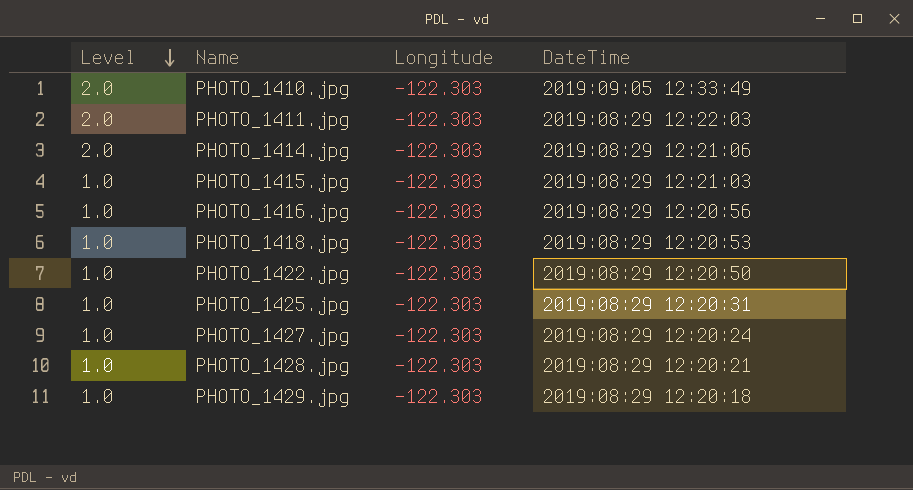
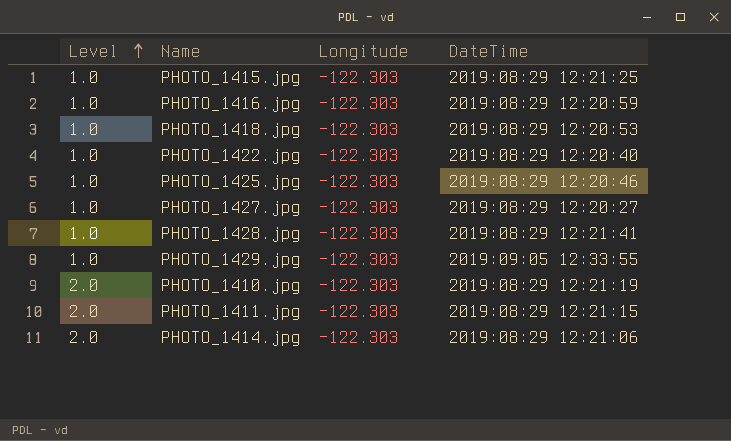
row order: Level descending -> Level ascending
PHOTO_1415.jpg | DateTime: 2019:08:29 12:21:03 -> 2019:08:29 12:21:25
PHOTO_1416.jpg | DateTime: 2019:08:29 12:20:56 -> 2019:08:29 12:20:59
PHOTO_1422.jpg | DateTime: 2019:08:29 12:20:50 -> 2019:08:29 12:20:40
PHOTO_1425.jpg | DateTime: 2019:08:29 12:20:31 -> 2019:08:29 12:20:46
PHOTO_1427.jpg | DateTime: 2019:08:29 12:20:24 -> 2019:08:29 12:20:27
PHOTO_1428.jpg | DateTime: 2019:08:29 12:20:21 -> 2019:08:29 12:21:41
PHOTO_1429.jpg | DateTime: 2019:08:29 12:20:18 -> 2019:09:05 12:33:55
PHOTO_1410.jpg | DateTime: 2019:09:05 12:33:49 -> 2019:08:29 12:21:19
PHOTO_1411.jpg | DateTime: 2019:08:29 12:22:03 -> 2019:08:29 12:21:15

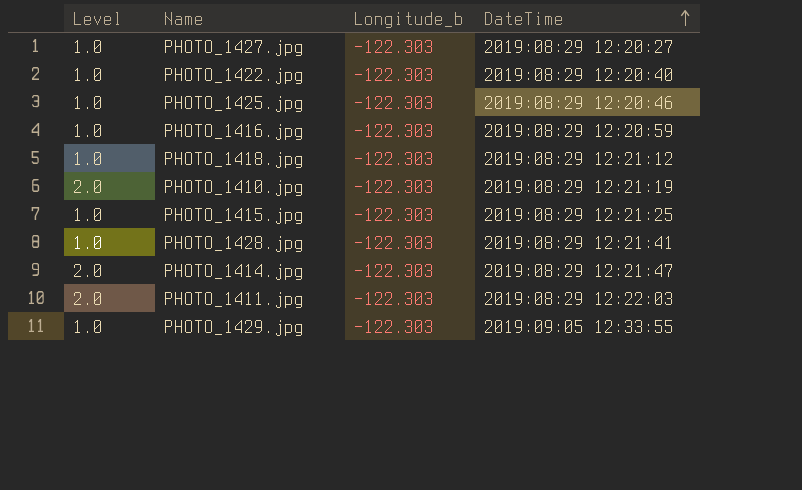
row order: Level ascending -> DateTime ascending
column name: Longitude -> Longitude_b
PHOTO_1418.jpg | DateTime: 2019:08:29 12:20:53 -> 2019:08:29 12:21:12
PHOTO_1414.jpg | DateTime: 2019:08:29 12:21:06 -> 2019:08:29 12:21:47
PHOTO_1411.jpg | DateTime: 2019:08:29 12:21:15 -> 2019:08:29 12:22:03

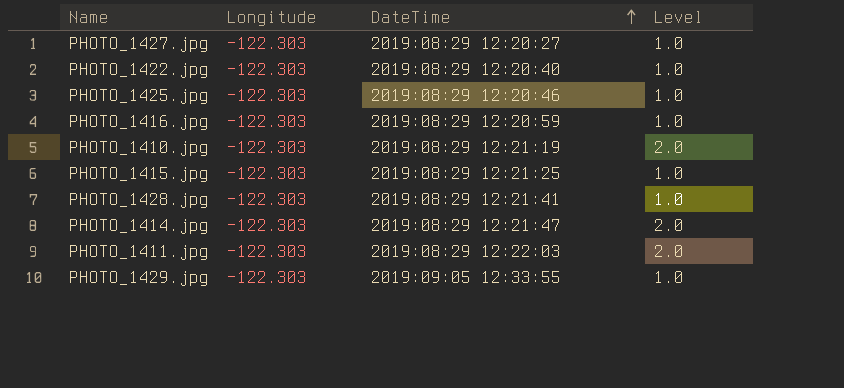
column name: Longitude_b -> Longitude
column Level | position: 1 -> 4
row PHOTO_1418.jpg: 1.0 | -122.303 | 2019:08:29 12:21:12 -> none

